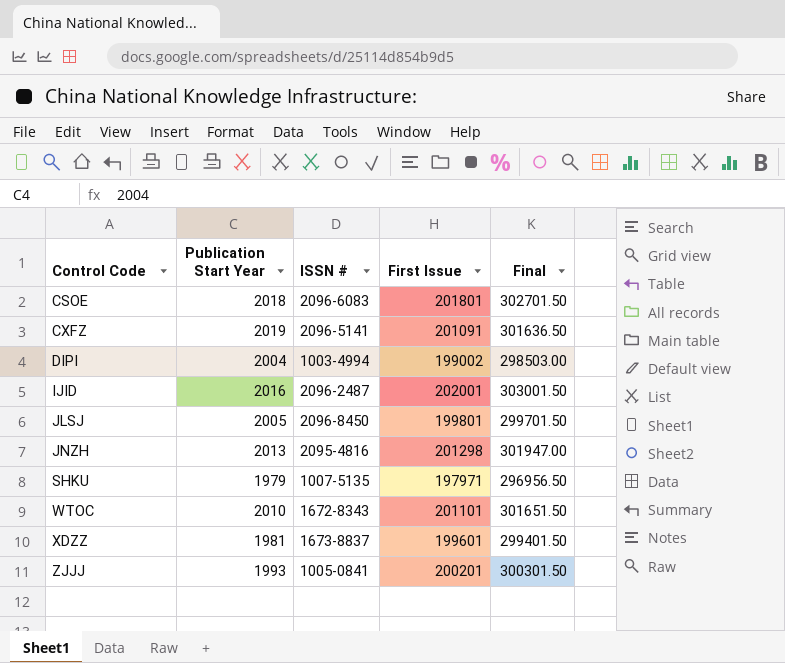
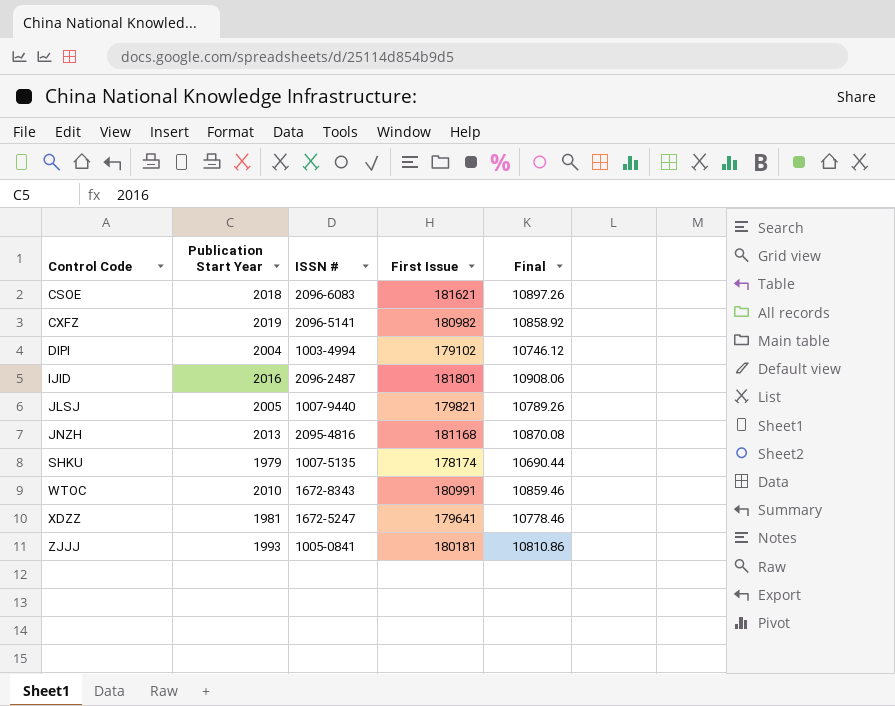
column Final | formula: [First Issue] * 1.5 -> [First Issue] * 0.06
CSOE | First Issue: 201801 -> 181621
CXFZ | First Issue: 201091 -> 180982
DIPI | First Issue: 199002 -> 179102
IJID | First Issue: 202001 -> 181801
JLSJ | ISSN #: 2096-8450 -> 1007-9440
JLSJ | First Issue: 199801 -> 179821
JNZH | First Issue: 201298 -> 181168
SHKU | First Issue: 197971 -> 178174
WTOC | First Issue: 201101 -> 180991
XDZZ | ISSN #: 1673-8837 -> 1672-5247
XDZZ | First Issue: 199601 -> 179641
ZJJJ | First Issue: 200201 -> 180181

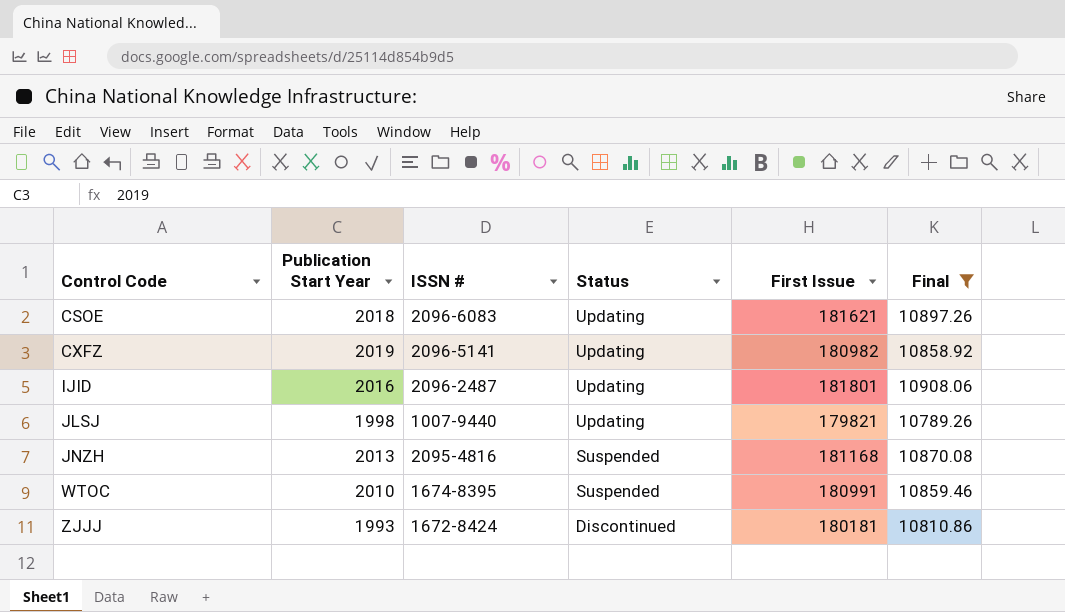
filter: none -> Final >= 10789.26
column Status | position: none -> 4
JLSJ | Publication Start Year: 2005 -> 1998
WTOC | ISSN #: 1672-8343 -> 1674-8395
ZJJJ | ISSN #: 1005-0841 -> 1672-8424

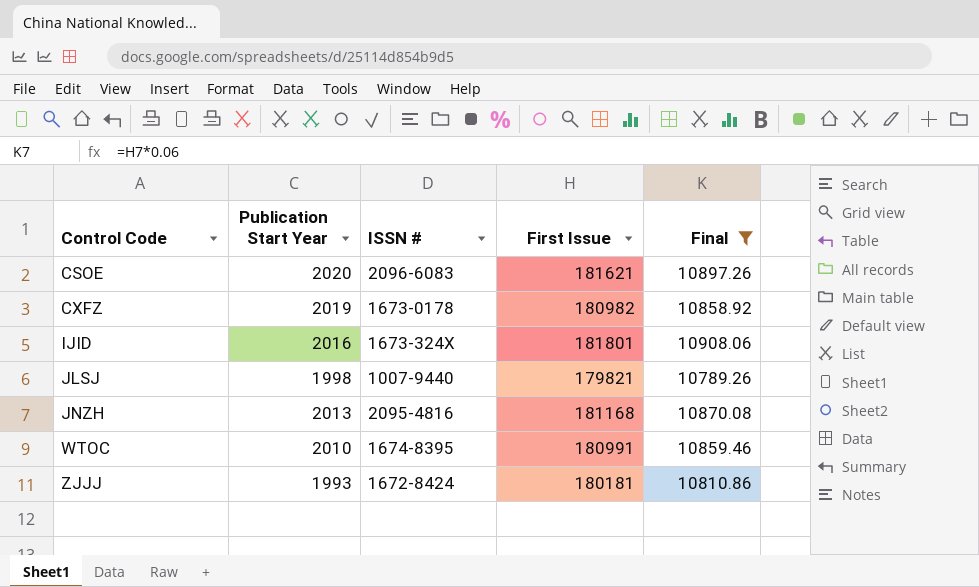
column Status | position: 4 -> none
CSOE | Publication Start Year: 2018 -> 2020
CXFZ | ISSN #: 2096-5141 -> 1673-0178
IJID | ISSN #: 2096-2487 -> 1673-324X

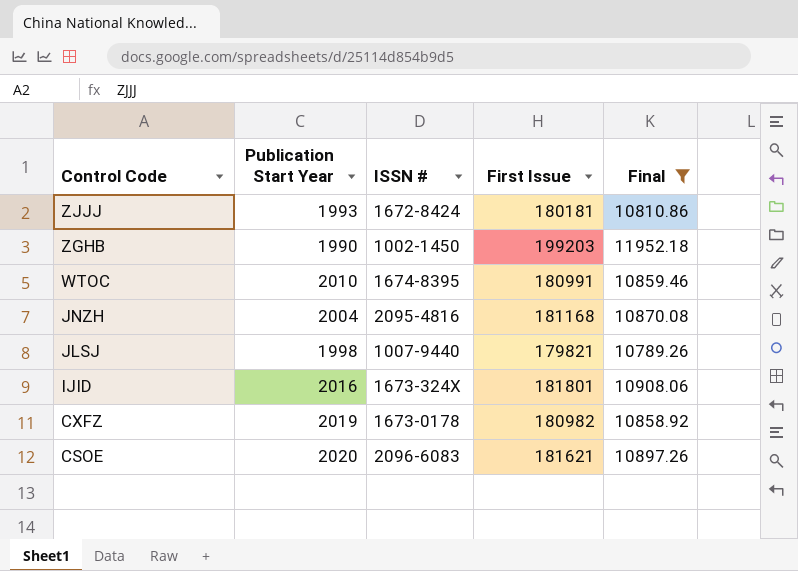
row order: Control Code ascending -> Control Code descending
row ZGHB: none -> 1990 | 1002-1450 | 199203 | 11952.18
JNZH | Publication Start Year: 2013 -> 2004

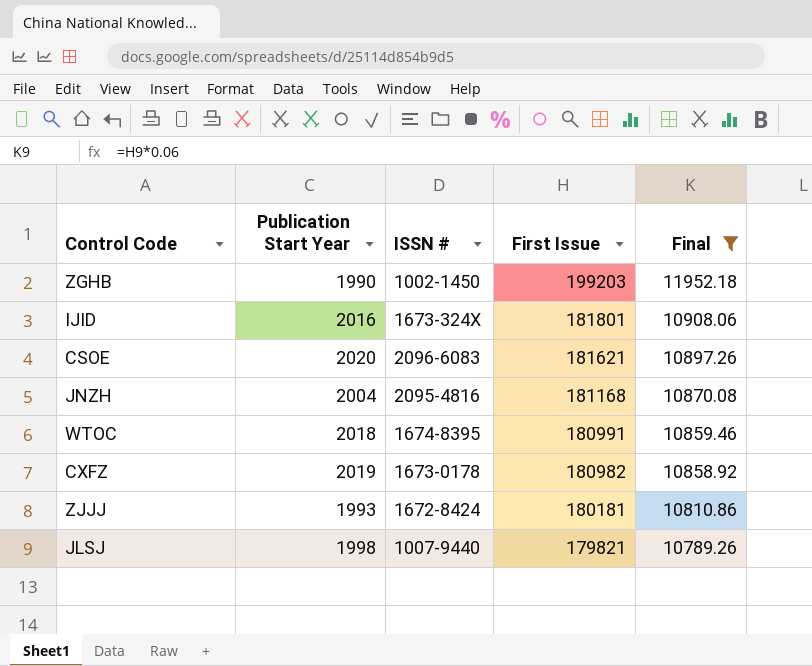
row order: Control Code descending -> First Issue descending
WTOC | Publication Start Year: 2010 -> 2018

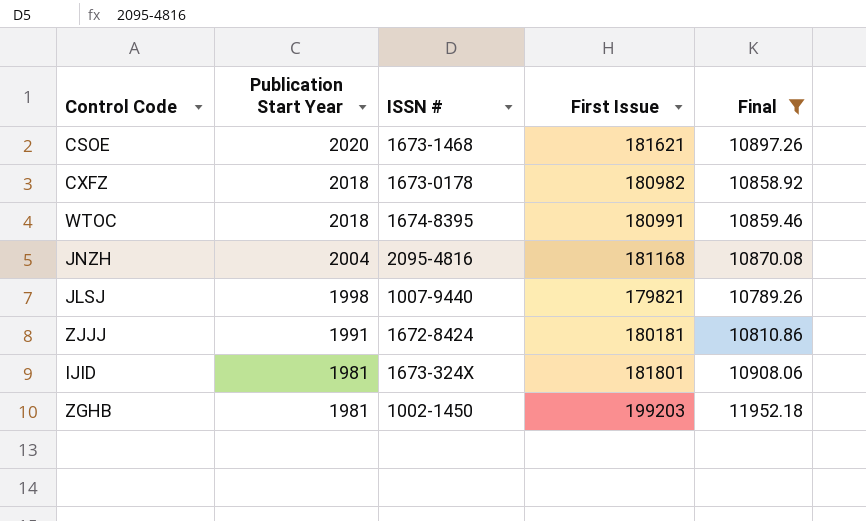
row order: First Issue descending -> Publication Start Year descending
CSOE | ISSN #: 2096-6083 -> 1673-1468
CXFZ | Publication Start Year: 2019 -> 2018
ZJJJ | Publication Start Year: 1993 -> 1991
IJID | Publication Start Year: 2016 -> 1981
ZGHB | Publication Start Year: 1990 -> 1981

